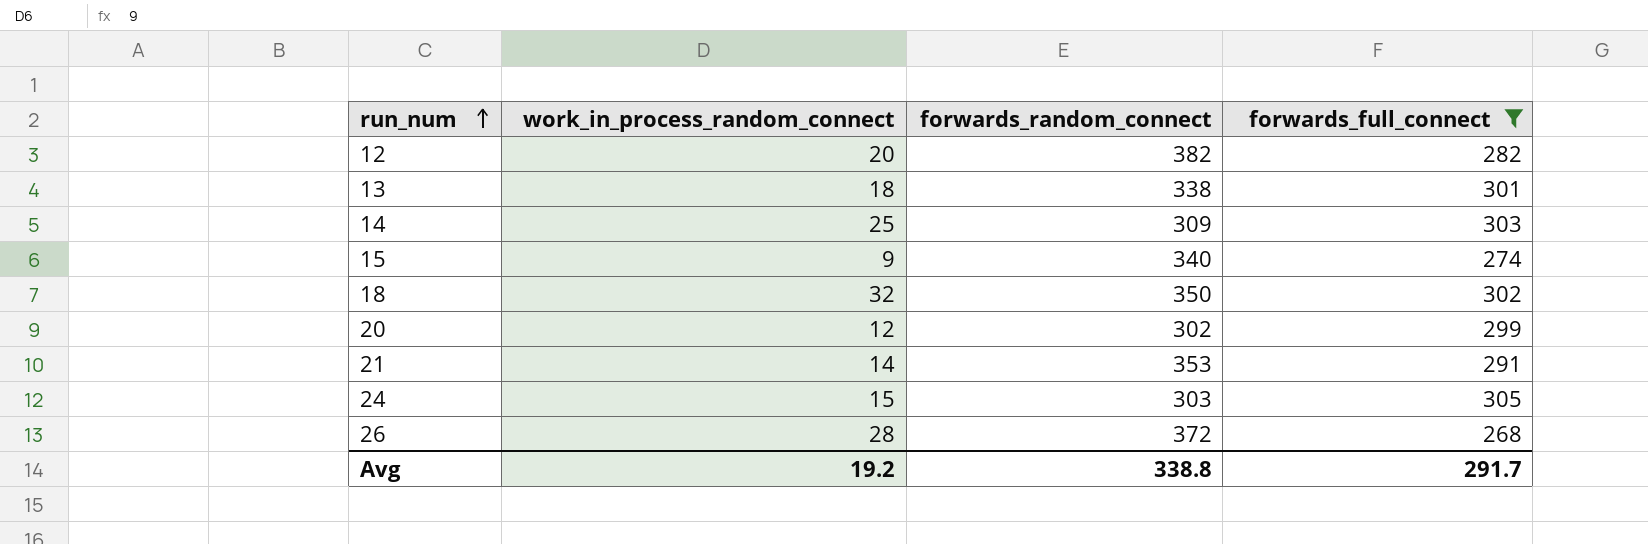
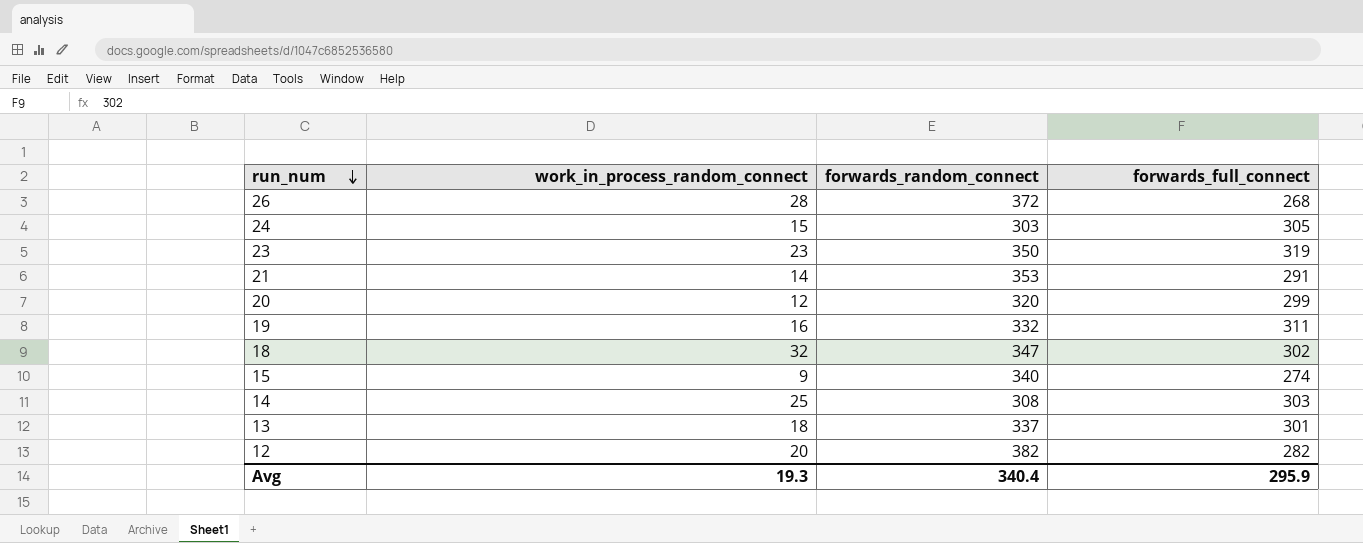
filter: forwards_full_connect <= 305 -> none
row order: run_num ascending -> run_num descending
20 | forwards_random_connect: 302 -> 320
18 | forwards_random_connect: 350 -> 347
14 | forwards_random_connect: 309 -> 308
13 | forwards_random_connect: 338 -> 337
Avg | work_in_process_random_connect: 19.2 -> 19.3
Avg | forwards_random_connect: 338.8 -> 340.4
Avg | forwards_full_connect: 291.7 -> 295.9

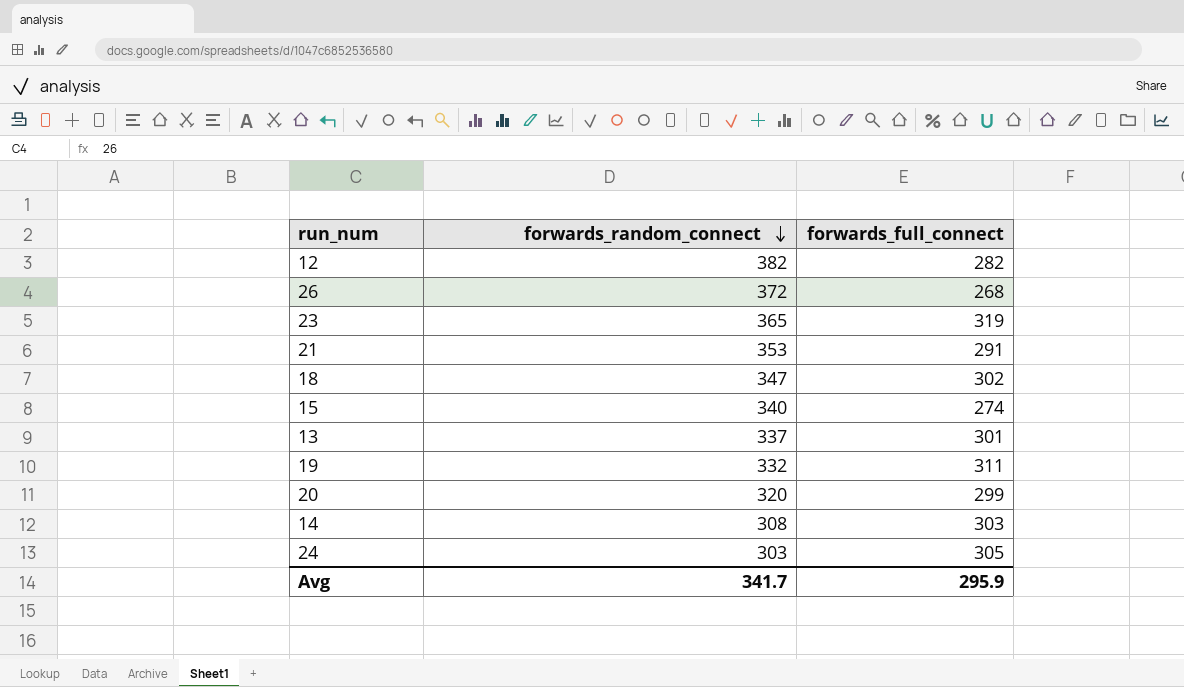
row order: run_num descending -> forwards_random_connect descending
column work_in_process_random_connect | position: 2 -> none
23 | forwards_random_connect: 350 -> 365
Avg | forwards_random_connect: 340.4 -> 341.7

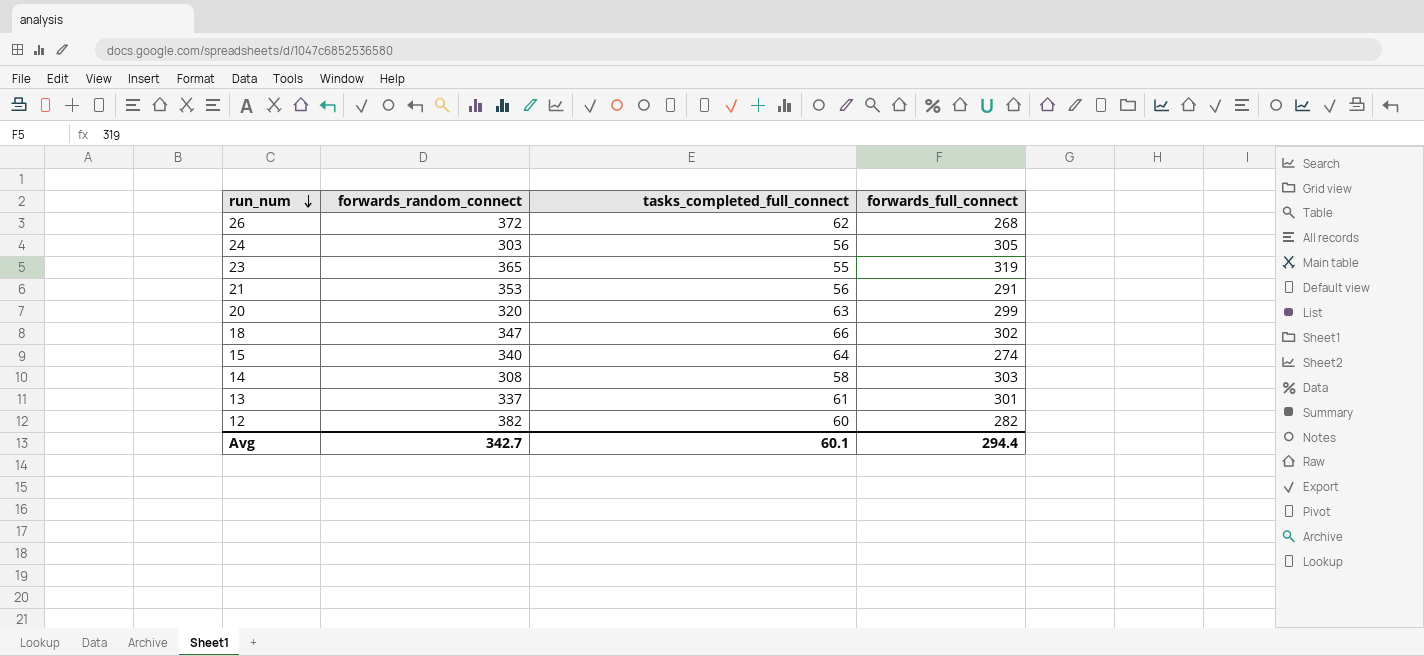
row order: forwards_random_connect descending -> run_num descending
column tasks_completed_full_connect | position: none -> 3
row 19: 332 | 311 -> none
Avg | forwards_random_connect: 341.7 -> 342.7
Avg | forwards_full_connect: 295.9 -> 294.4

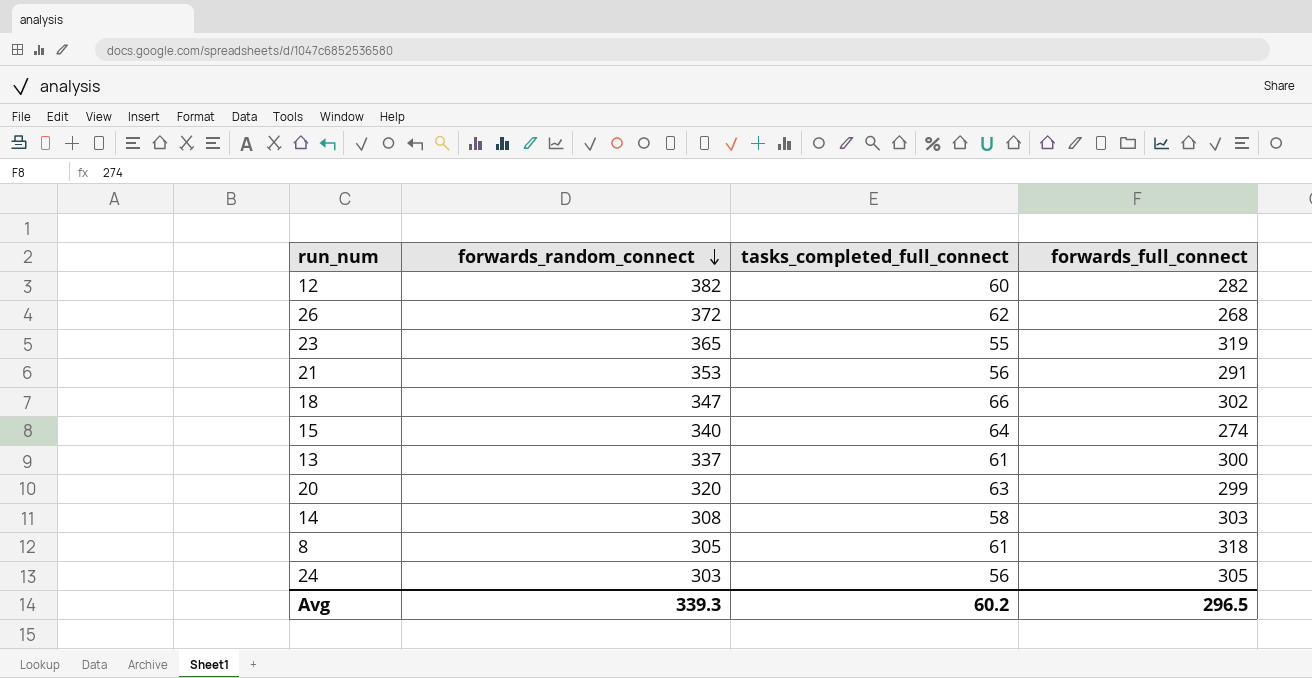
row order: run_num descending -> forwards_random_connect descending
13 | forwards_full_connect: 301 -> 300
row 8: none -> 305 | 61 | 318
Avg | forwards_random_connect: 342.7 -> 339.3
Avg | tasks_completed_full_connect: 60.1 -> 60.2
Avg | forwards_full_connect: 294.4 -> 296.5

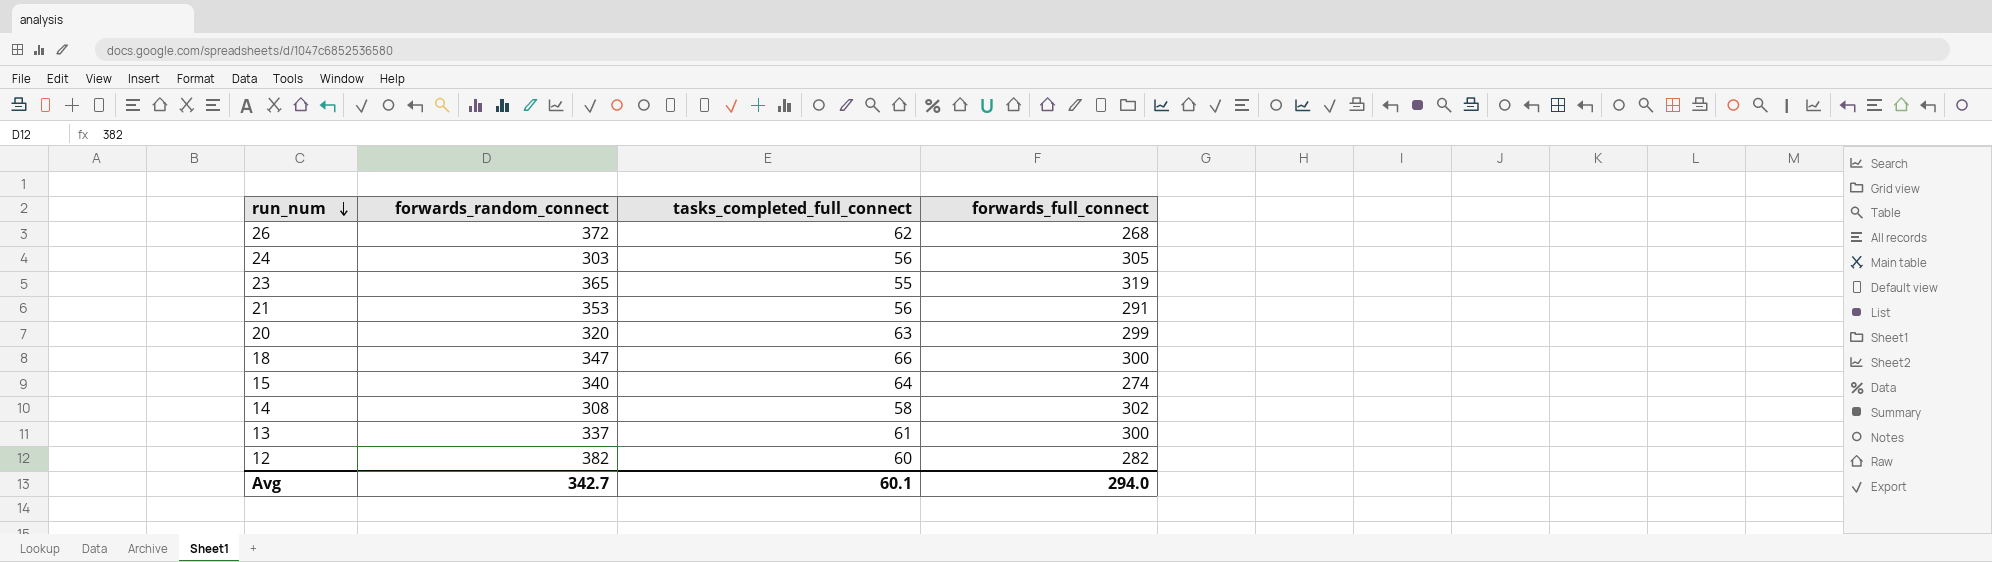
row order: forwards_random_connect descending -> run_num descending
row 8: 305 | 61 | 318 -> none
18 | forwards_full_connect: 302 -> 300
14 | forwards_full_connect: 303 -> 302
Avg | forwards_random_connect: 339.3 -> 342.7
Avg | tasks_completed_full_connect: 60.2 -> 60.1
Avg | forwards_full_connect: 296.5 -> 294.0

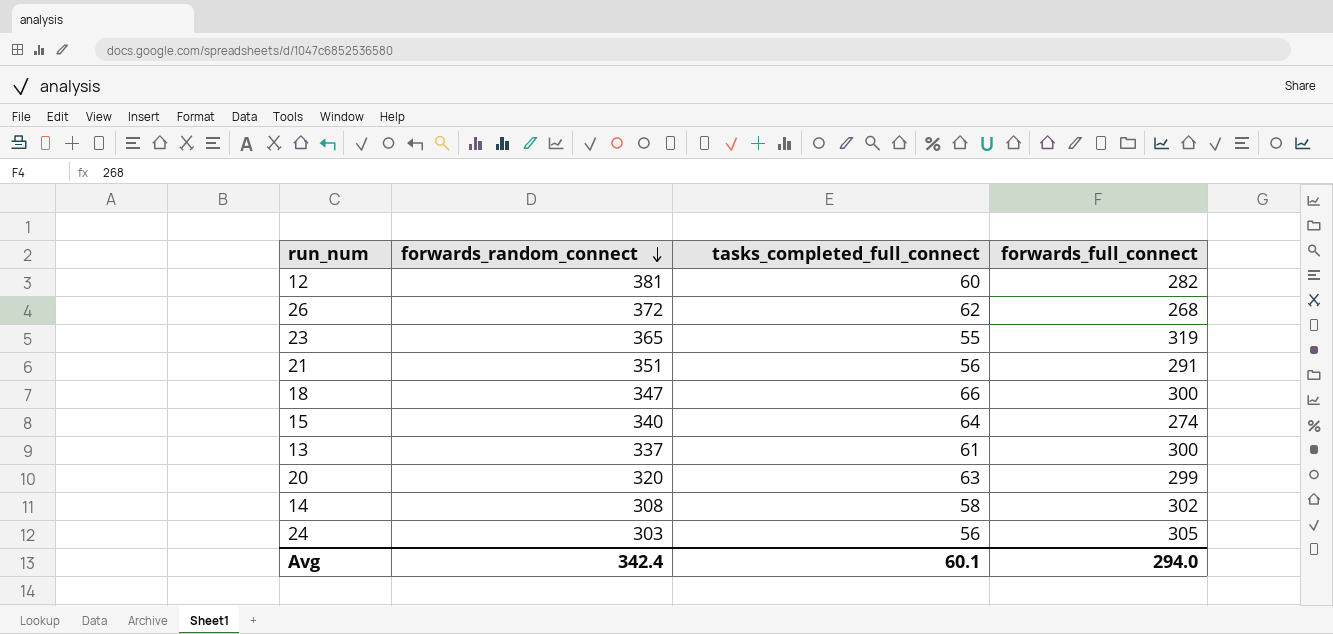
row order: run_num descending -> forwards_random_connect descending
12 | forwards_random_connect: 382 -> 381
21 | forwards_random_connect: 353 -> 351
Avg | forwards_random_connect: 342.7 -> 342.4

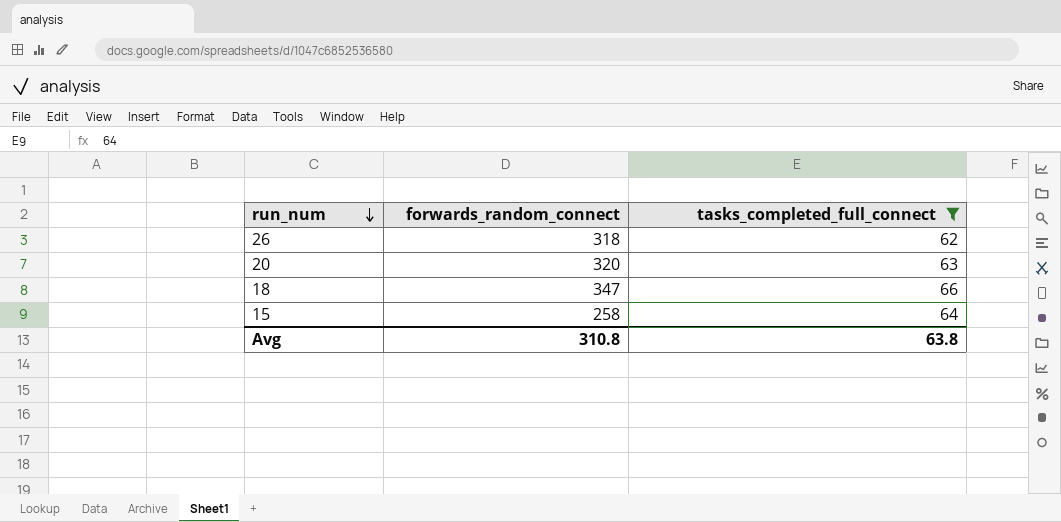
filter: none -> tasks_completed_full_connect >= 62
row order: forwards_random_connect descending -> run_num descending
column forwards_full_connect | position: 4 -> none
26 | forwards_random_connect: 372 -> 318
15 | forwards_random_connect: 340 -> 258
Avg | forwards_random_connect: 342.4 -> 310.8
Avg | tasks_completed_full_connect: 60.1 -> 63.8

